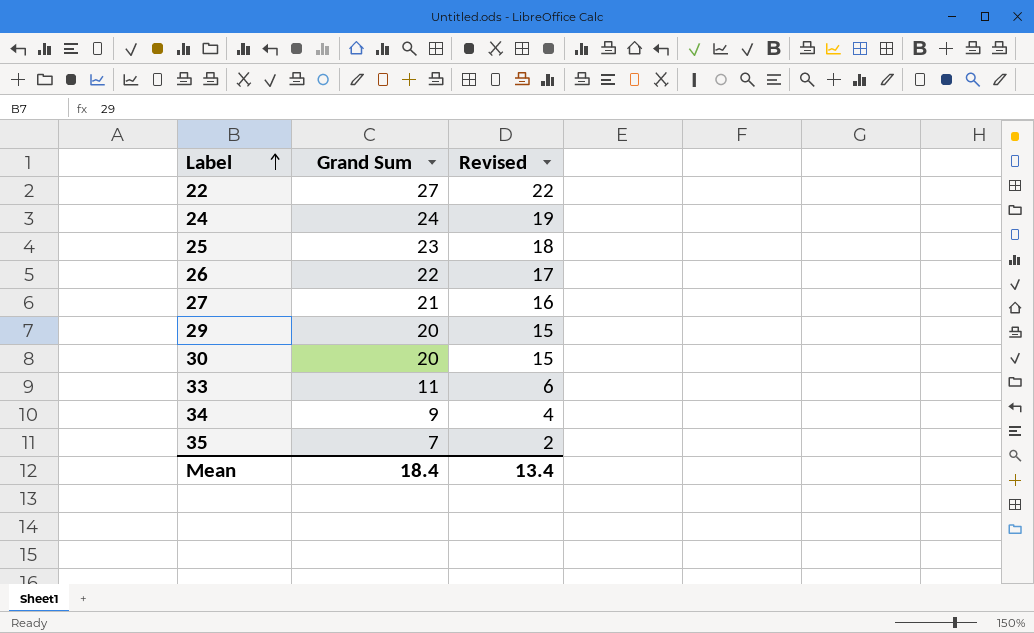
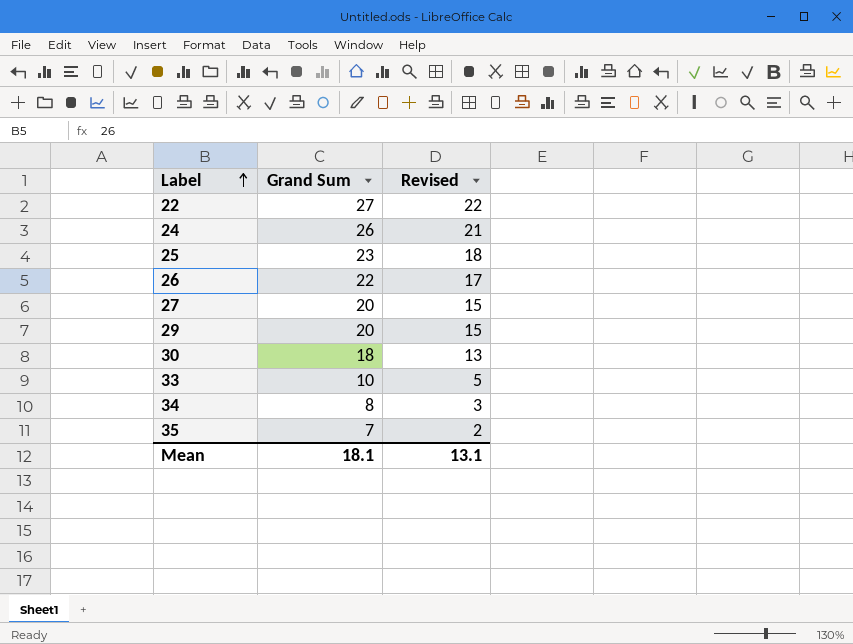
24 | Grand Sum: 24 -> 26
24 | Revised: 19 -> 21
27 | Grand Sum: 21 -> 20
27 | Revised: 16 -> 15
30 | Grand Sum: 20 -> 18
30 | Revised: 15 -> 13
33 | Grand Sum: 11 -> 10
33 | Revised: 6 -> 5
34 | Grand Sum: 9 -> 8
34 | Revised: 4 -> 3
Mean | Grand Sum: 18.4 -> 18.1
Mean | Revised: 13.4 -> 13.1

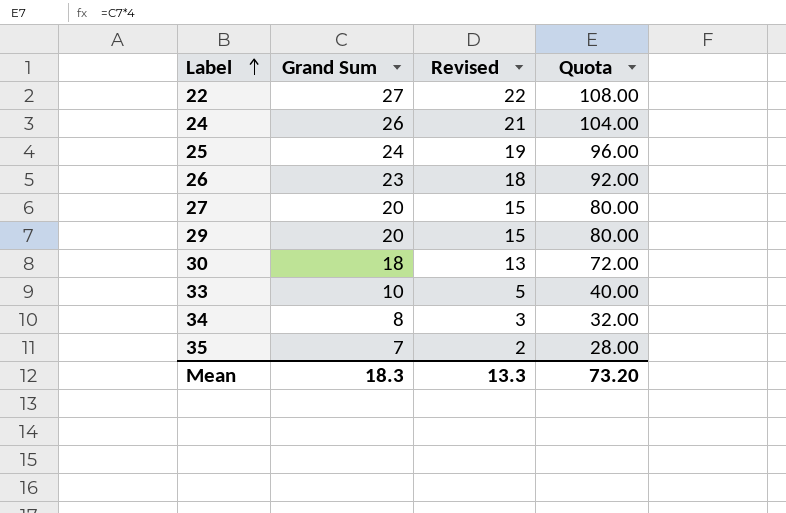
column Quota | formula: none -> [Grand Sum] * 4
25 | Grand Sum: 23 -> 24
25 | Revised: 18 -> 19
26 | Grand Sum: 22 -> 23
26 | Revised: 17 -> 18
Mean | Grand Sum: 18.1 -> 18.3
Mean | Revised: 13.1 -> 13.3

